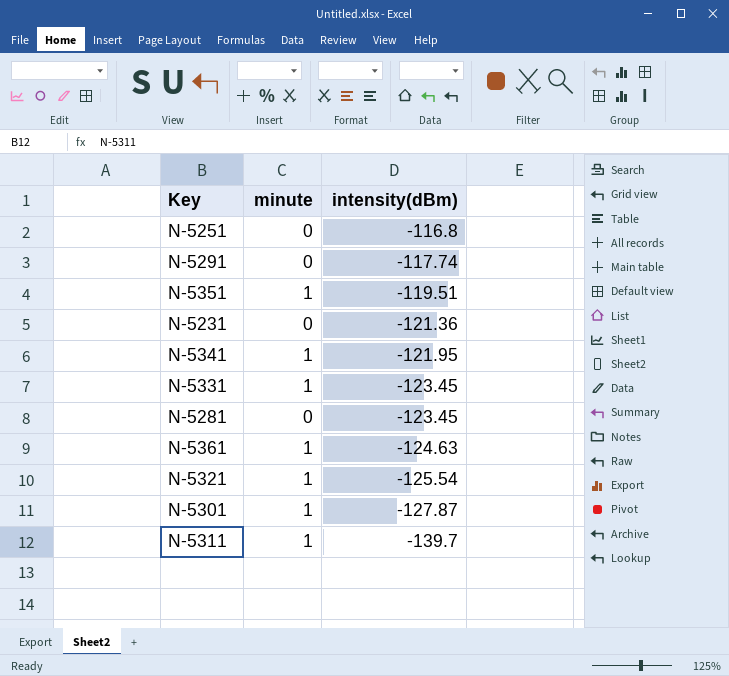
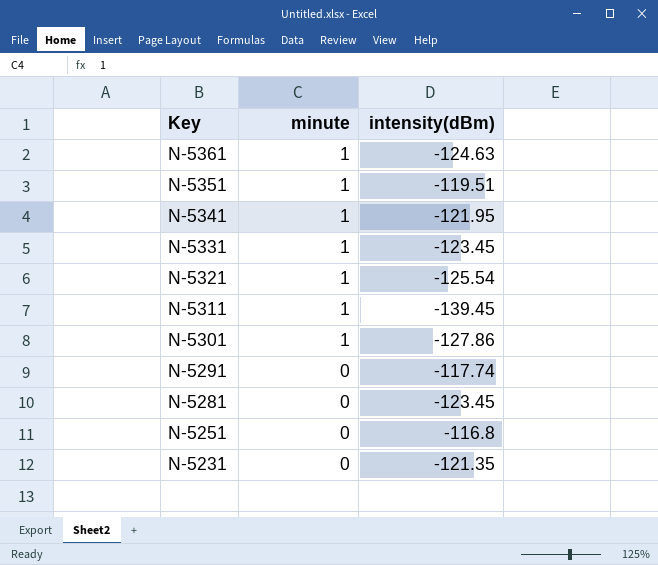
row order: intensity(dBm) descending -> Key descending
N-5311 | intensity(dBm): -139.7 -> -139.45
N-5301 | intensity(dBm): -127.87 -> -127.86
N-5231 | intensity(dBm): -121.36 -> -121.35

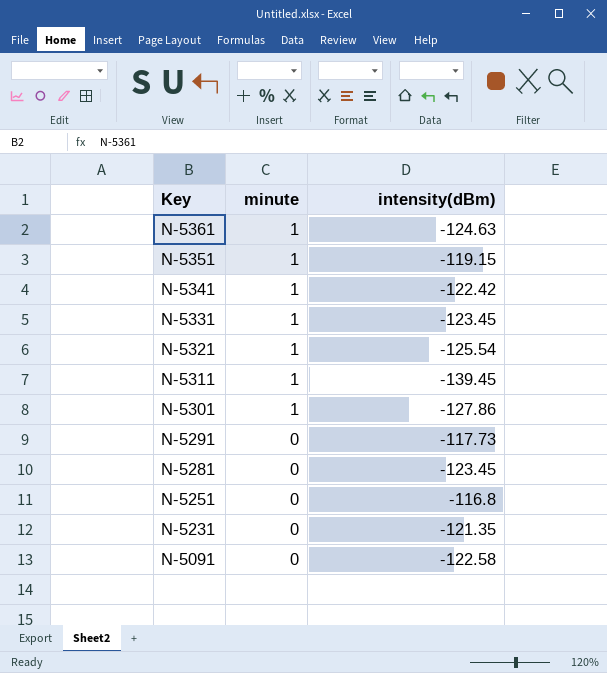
N-5351 | intensity(dBm): -119.51 -> -119.15
N-5341 | intensity(dBm): -121.95 -> -122.42
N-5291 | intensity(dBm): -117.74 -> -117.73
row N-5091: none -> 0 | -122.58

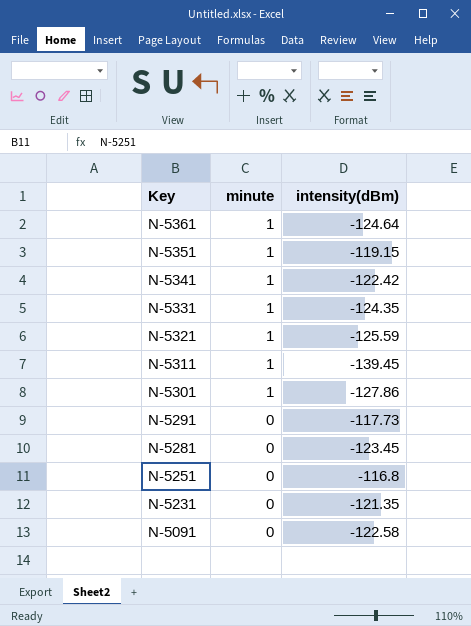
N-5361 | intensity(dBm): -124.63 -> -124.64
N-5331 | intensity(dBm): -123.45 -> -124.35
N-5321 | intensity(dBm): -125.54 -> -125.59

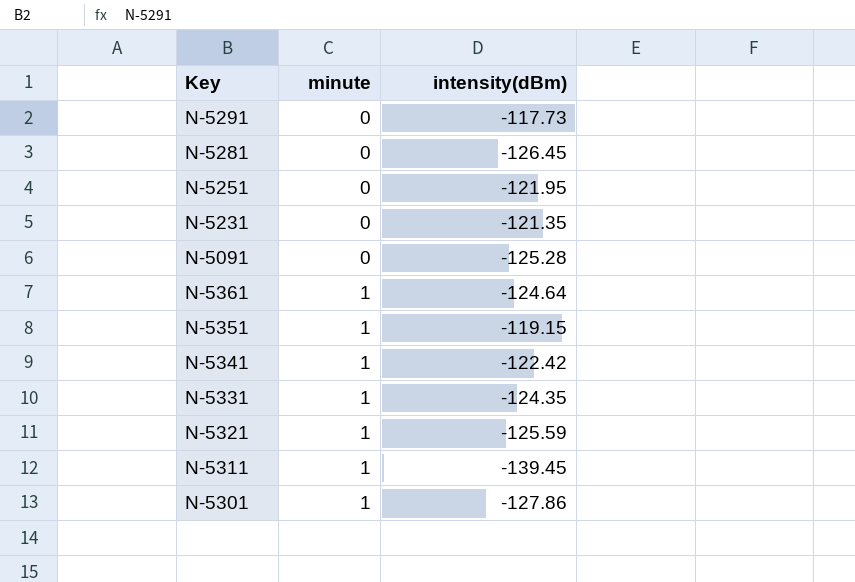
row order: Key descending -> minute ascending
N-5281 | intensity(dBm): -123.45 -> -126.45
N-5251 | intensity(dBm): -116.8 -> -121.95
N-5091 | intensity(dBm): -122.58 -> -125.28

